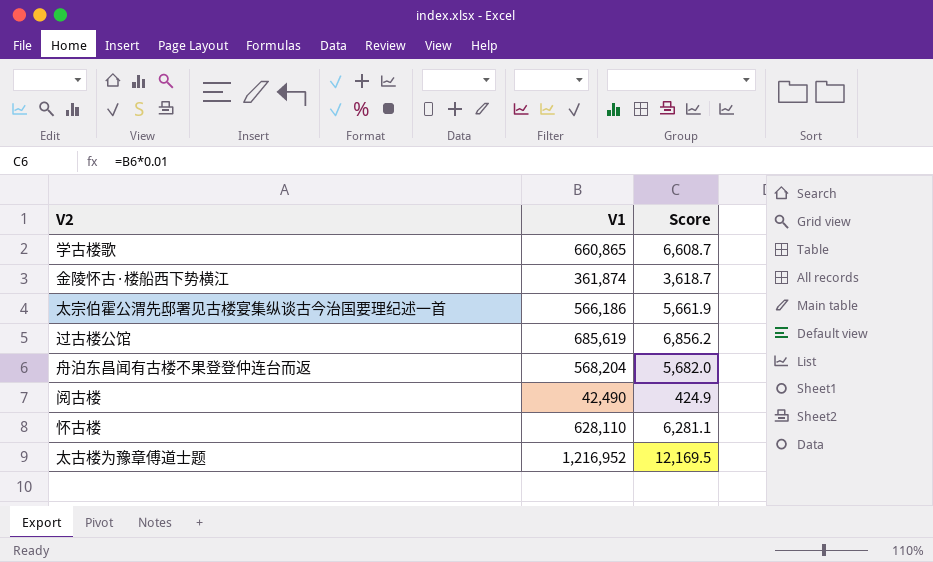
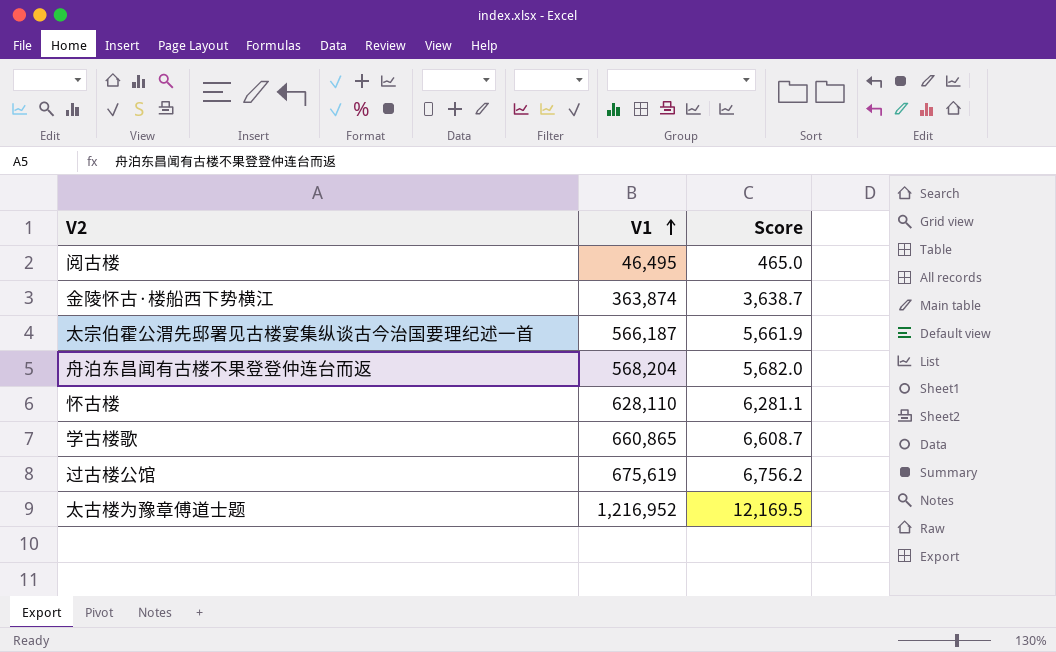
row order: none -> V1 ascending
阅古楼 | V1: 42,490 -> 46,495
阅古楼 | Score: 424.9 -> 465.0
金陵怀古·楼船西下势横江 | V1: 361,874 -> 363,874
金陵怀古·楼船西下势横江 | Score: 3,618.7 -> 3,638.7
太宗伯霍公渭先邸署见古楼宴集纵谈古今治国要理纪述一首 | V1: 566,186 -> 566,187
过古楼公馆 | V1: 685,619 -> 675,619
过古楼公馆 | Score: 6,856.2 -> 6,756.2

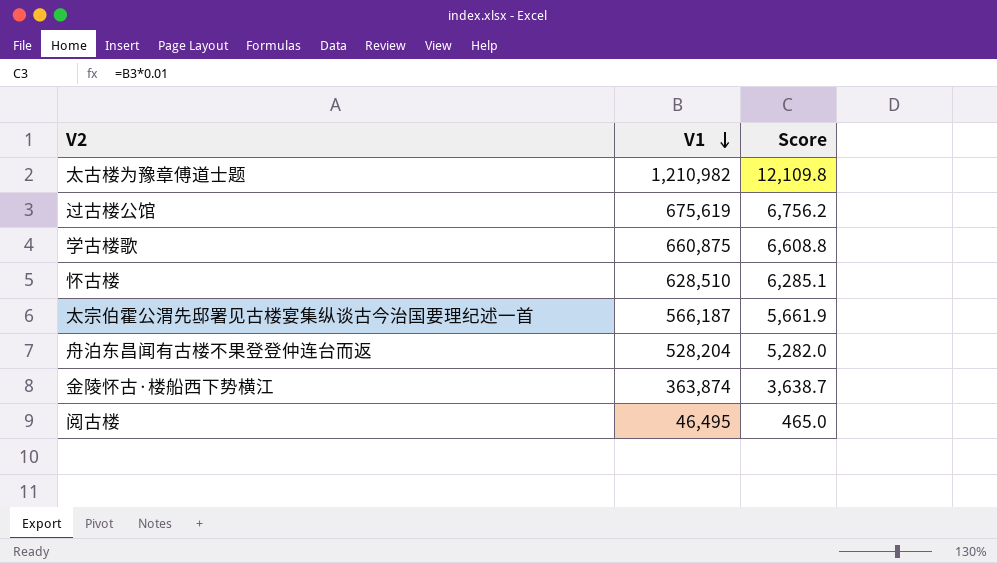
row order: V1 ascending -> V1 descending
太古楼为豫章傅道士题 | V1: 1,216,952 -> 1,210,982
太古楼为豫章傅道士题 | Score: 12,169.5 -> 12,109.8
学古楼歌 | V1: 660,865 -> 660,875
学古楼歌 | Score: 6,608.7 -> 6,608.8
怀古楼 | V1: 628,110 -> 628,510
怀古楼 | Score: 6,281.1 -> 6,285.1
舟泊东昌闻有古楼不果登登仲连台而返 | V1: 568,204 -> 528,204
舟泊东昌闻有古楼不果登登仲连台而返 | Score: 5,682.0 -> 5,282.0

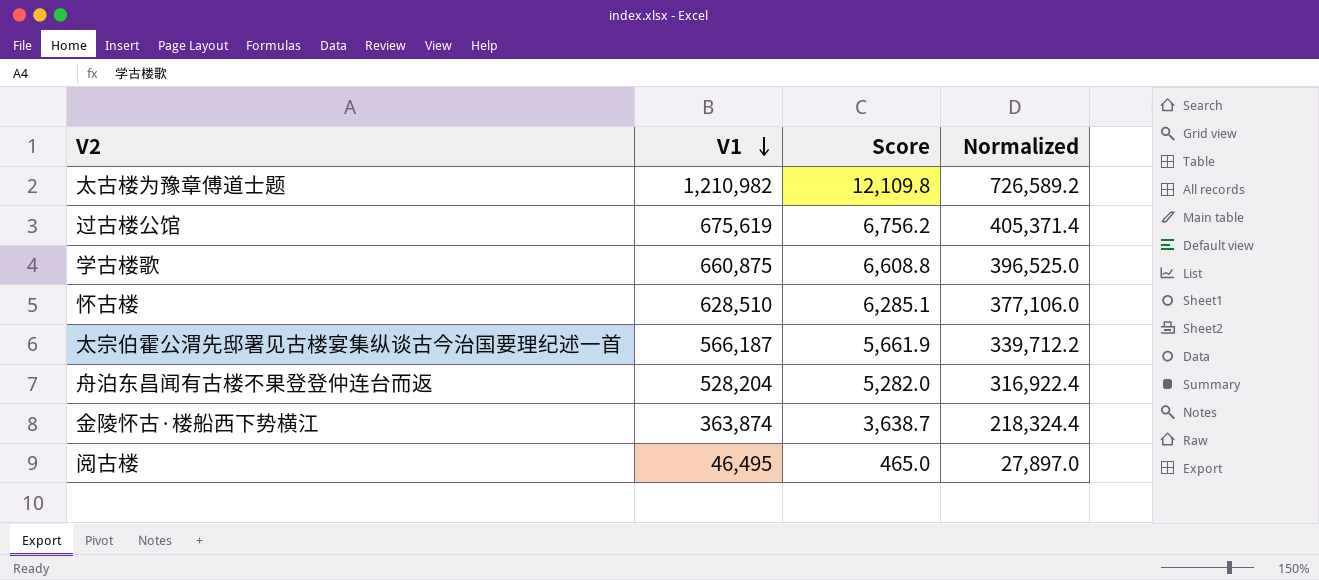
column Normalized | formula: none -> [V1] * 0.6

